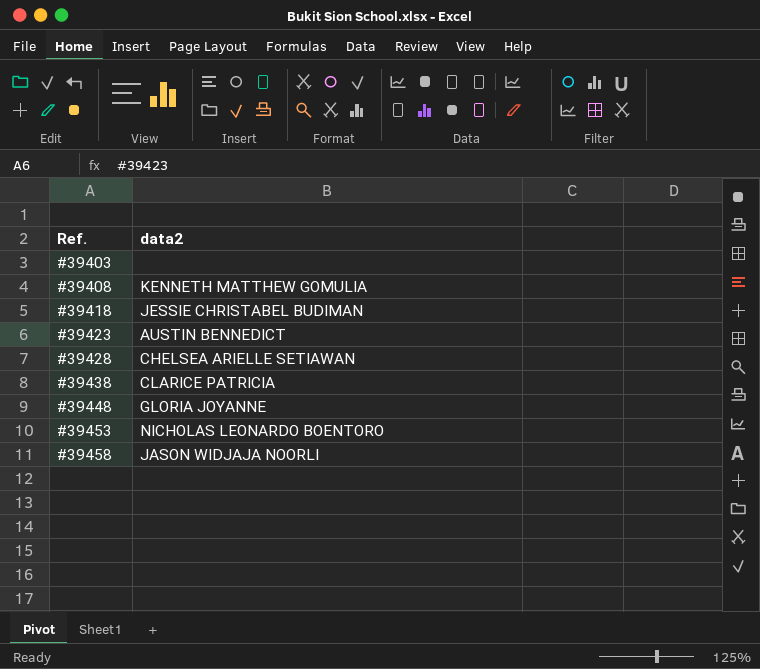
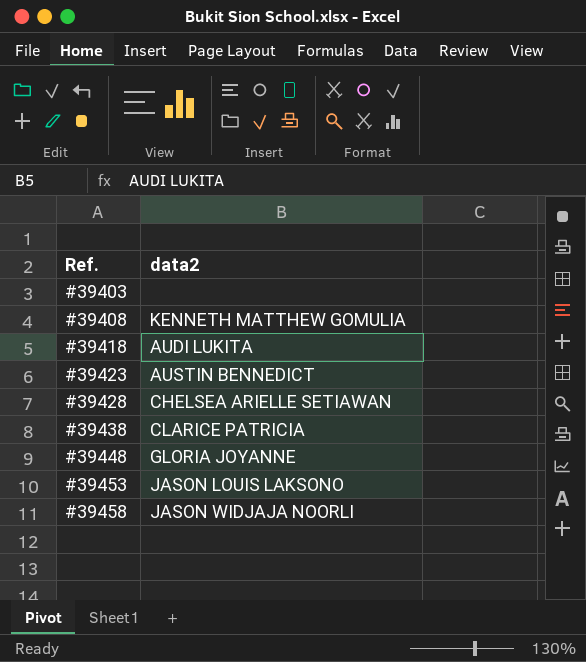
#39418 | data2: JESSIE CHRISTABEL BUDIMAN -> AUDI LUKITA
#39453 | data2: NICHOLAS LEONARDO BOENTORO -> JASON LOUIS LAKSONO

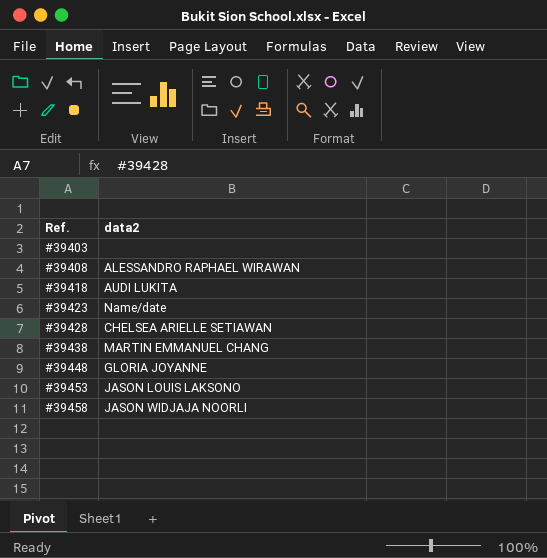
#39408 | data2: KENNETH MATTHEW GOMULIA -> ALESSANDRO RAPHAEL WIRAWAN
#39423 | data2: AUSTIN BENNEDICT -> Name/date
#39438 | data2: CLARICE PATRICIA -> MARTIN EMMANUEL CHANG

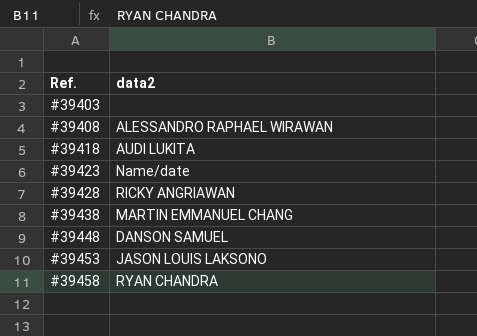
#39428 | data2: CHELSEA ARIELLE SETIAWAN -> RICKY ANGRIAWAN
#39448 | data2: GLORIA JOYANNE -> DANSON SAMUEL
#39458 | data2: JASON WIDJAJA NOORLI -> RYAN CHANDRA

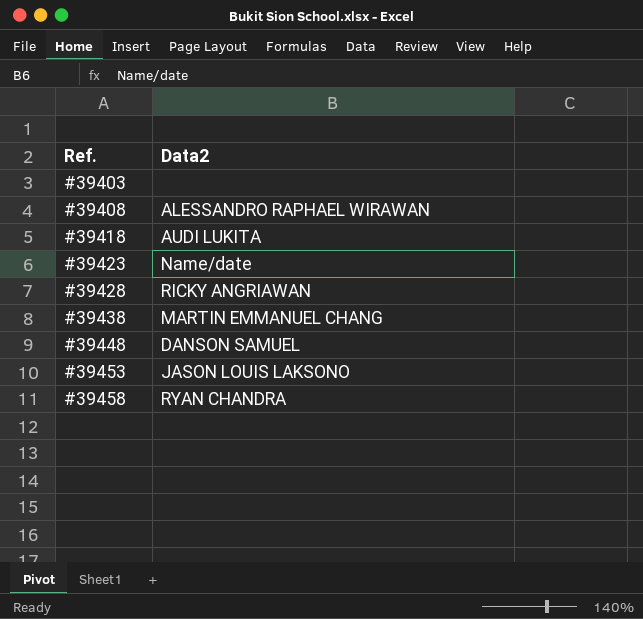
column name: data2 -> Data2

